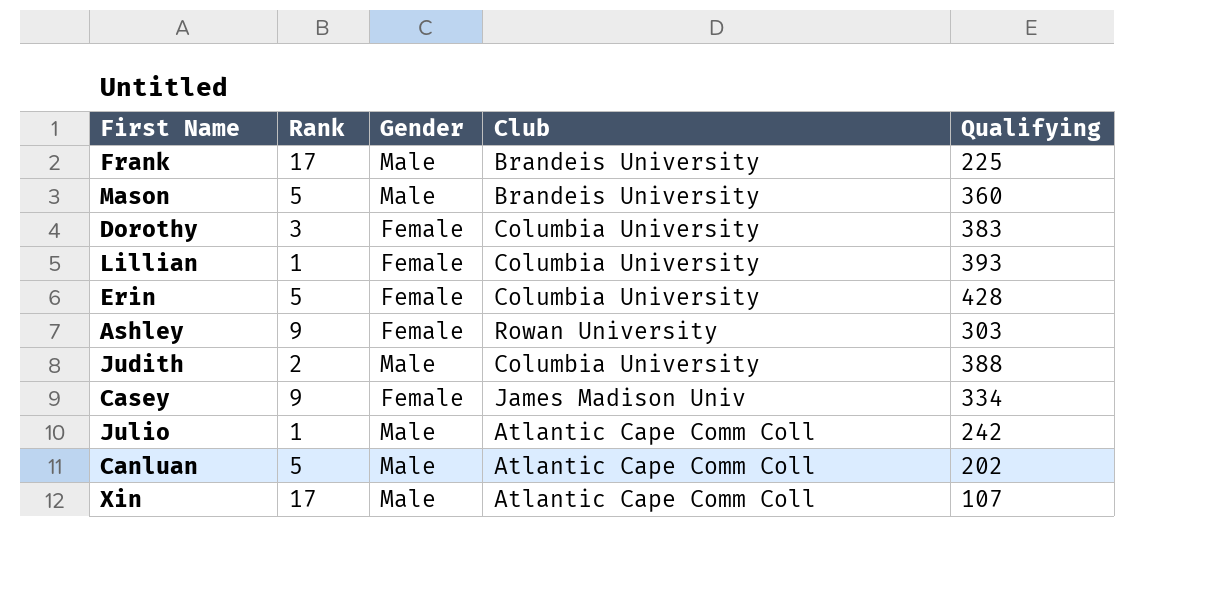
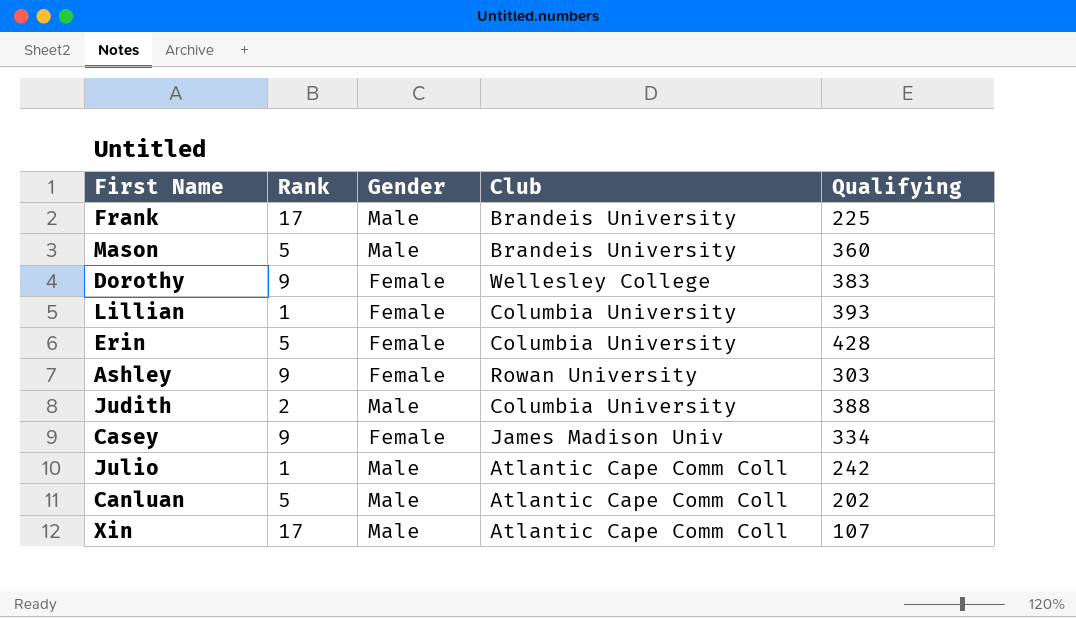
Dorothy | Rank: 3 -> 9
Dorothy | Club: Columbia University -> Wellesley College

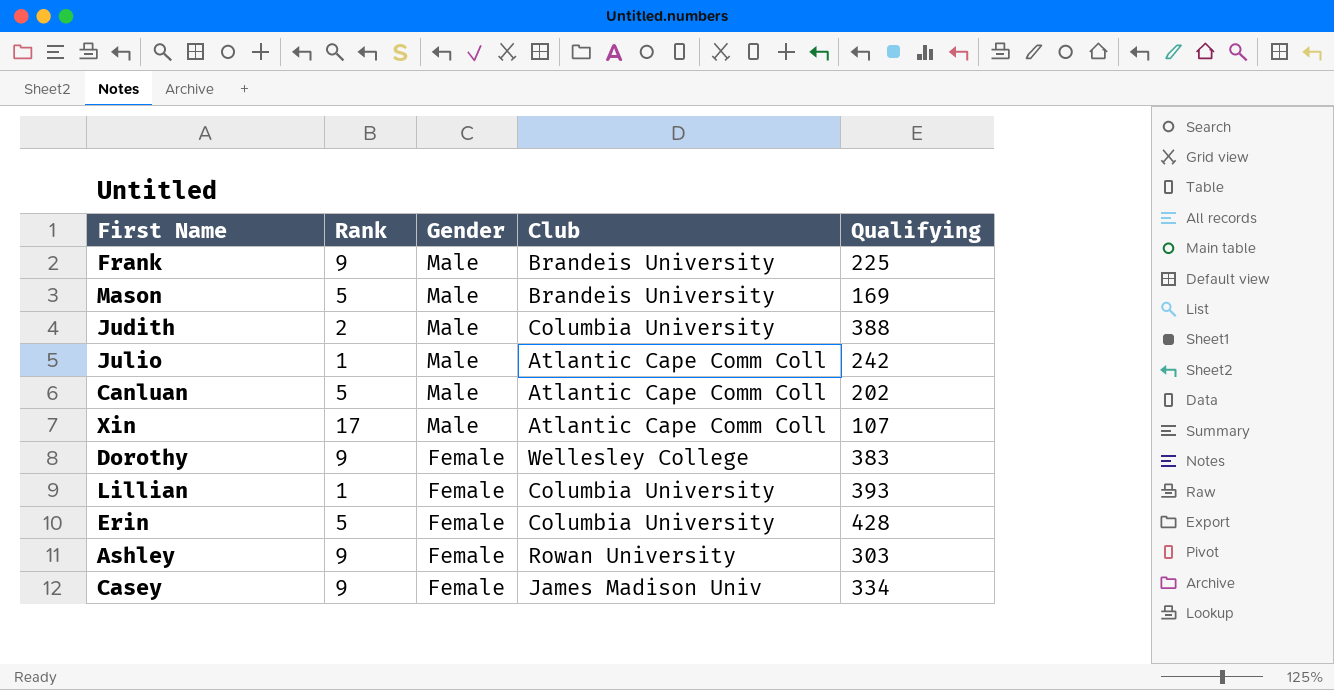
row order: none -> Gender descending
Frank | Rank: 17 -> 9
Mason | Qualifying: 360 -> 169

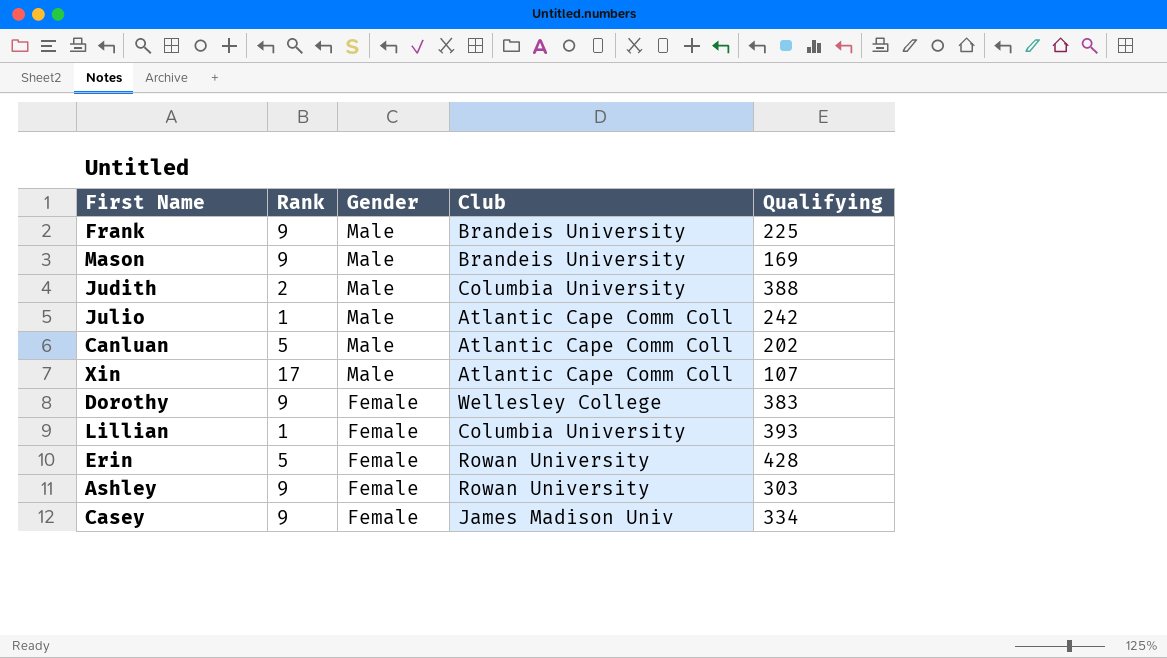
Mason | Rank: 5 -> 9
Erin | Club: Columbia University -> Rowan University

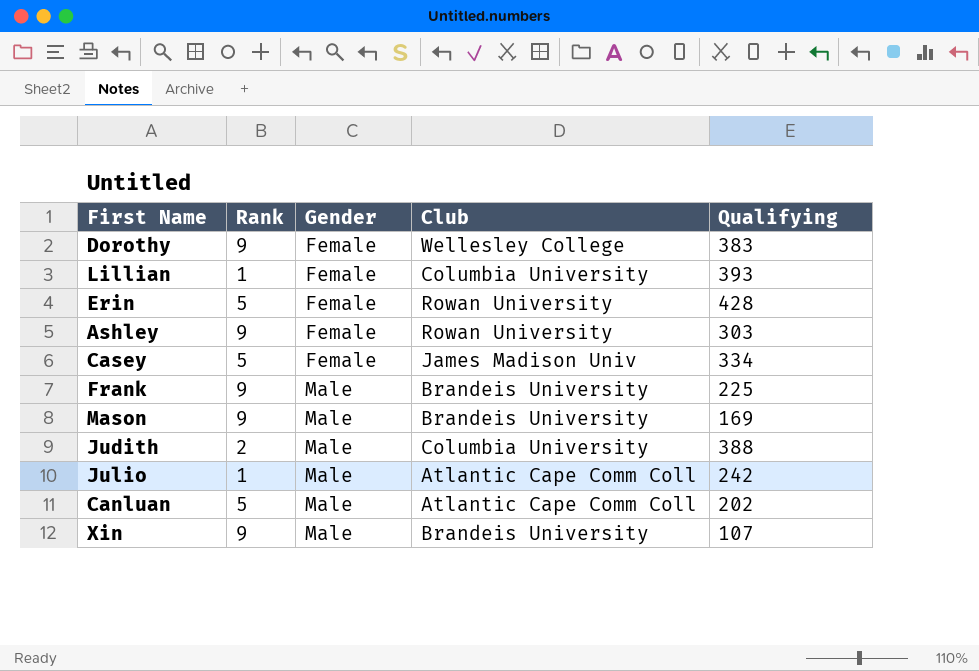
row order: Gender descending -> Gender ascending
Casey | Rank: 9 -> 5
Xin | Rank: 17 -> 9
Xin | Club: Atlantic Cape Comm Coll -> Brandeis University

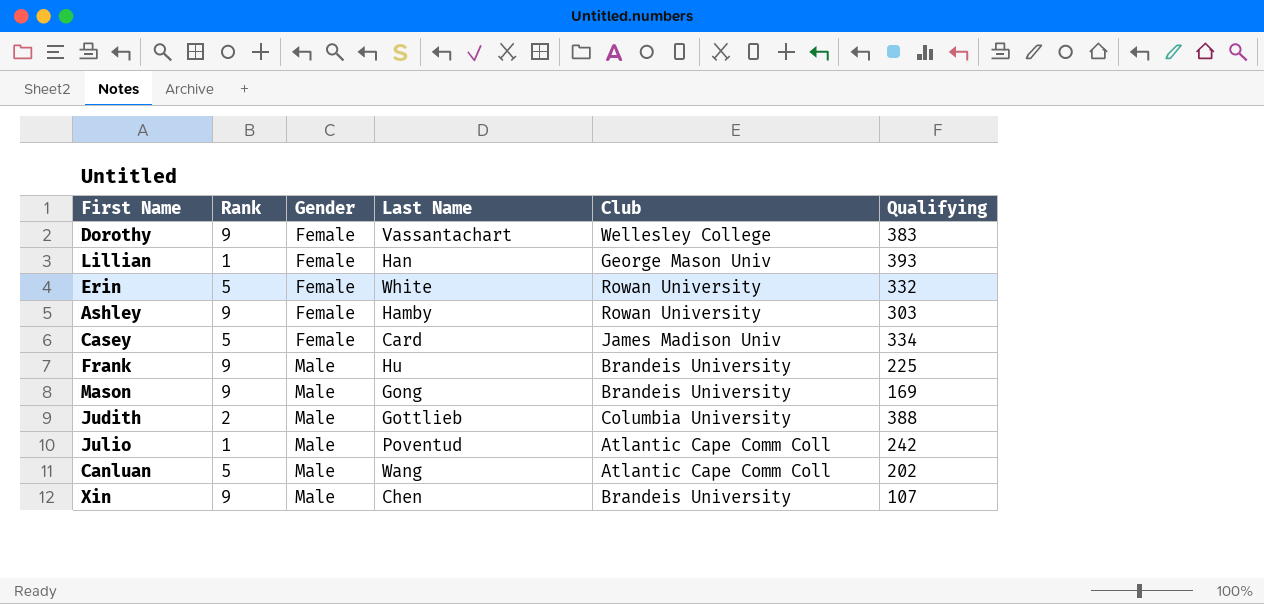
column Last Name | position: none -> 4
Lillian | Club: Columbia University -> George Mason Univ
Erin | Qualifying: 428 -> 332

